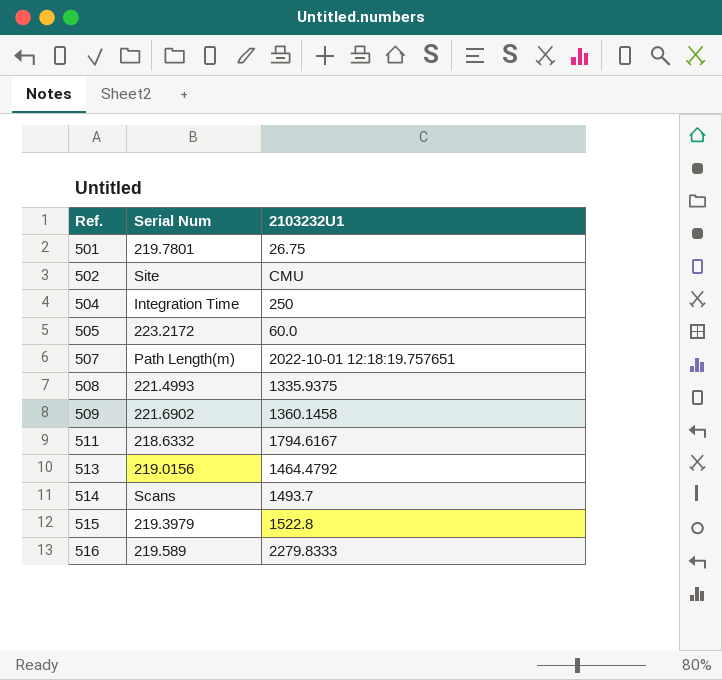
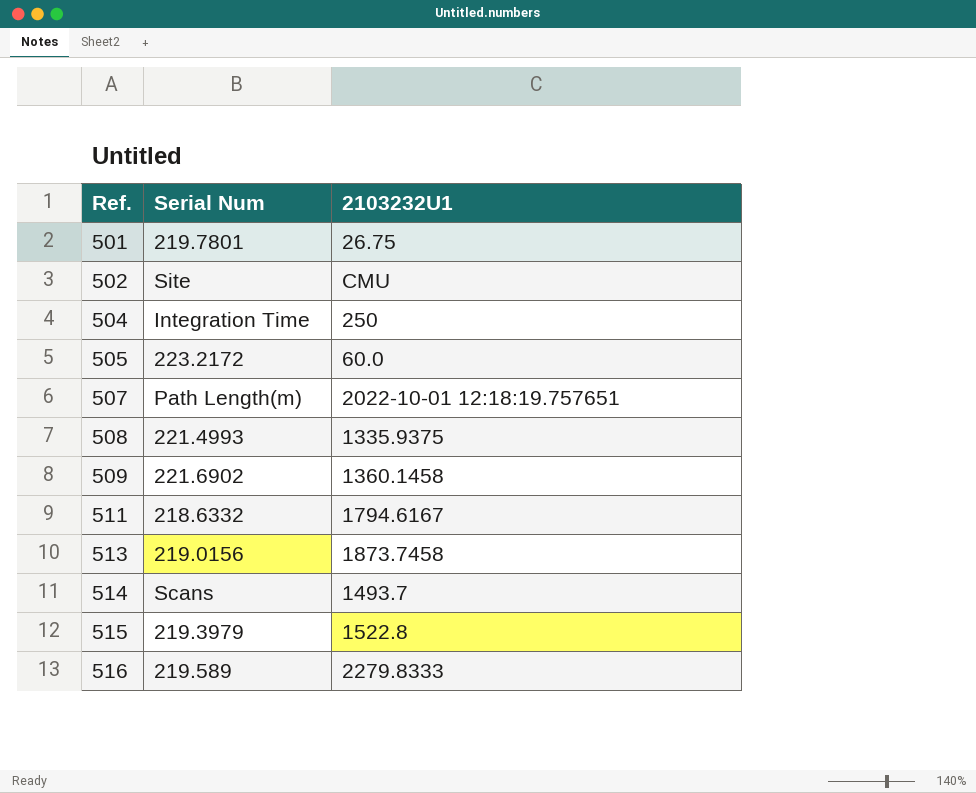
513 | 2103232U1: 1464.4792 -> 1873.7458

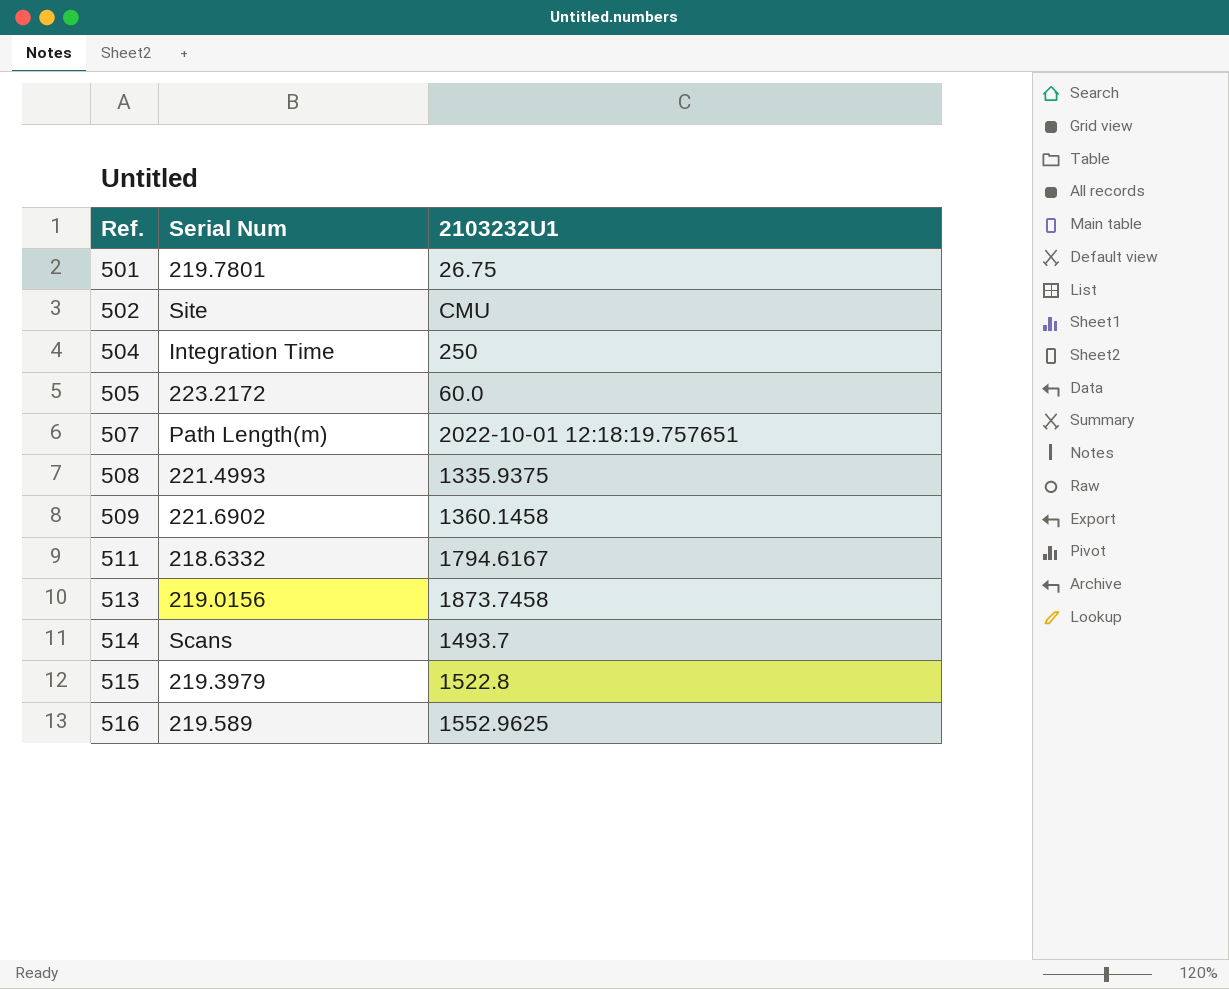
516 | 2103232U1: 2279.8333 -> 1552.9625

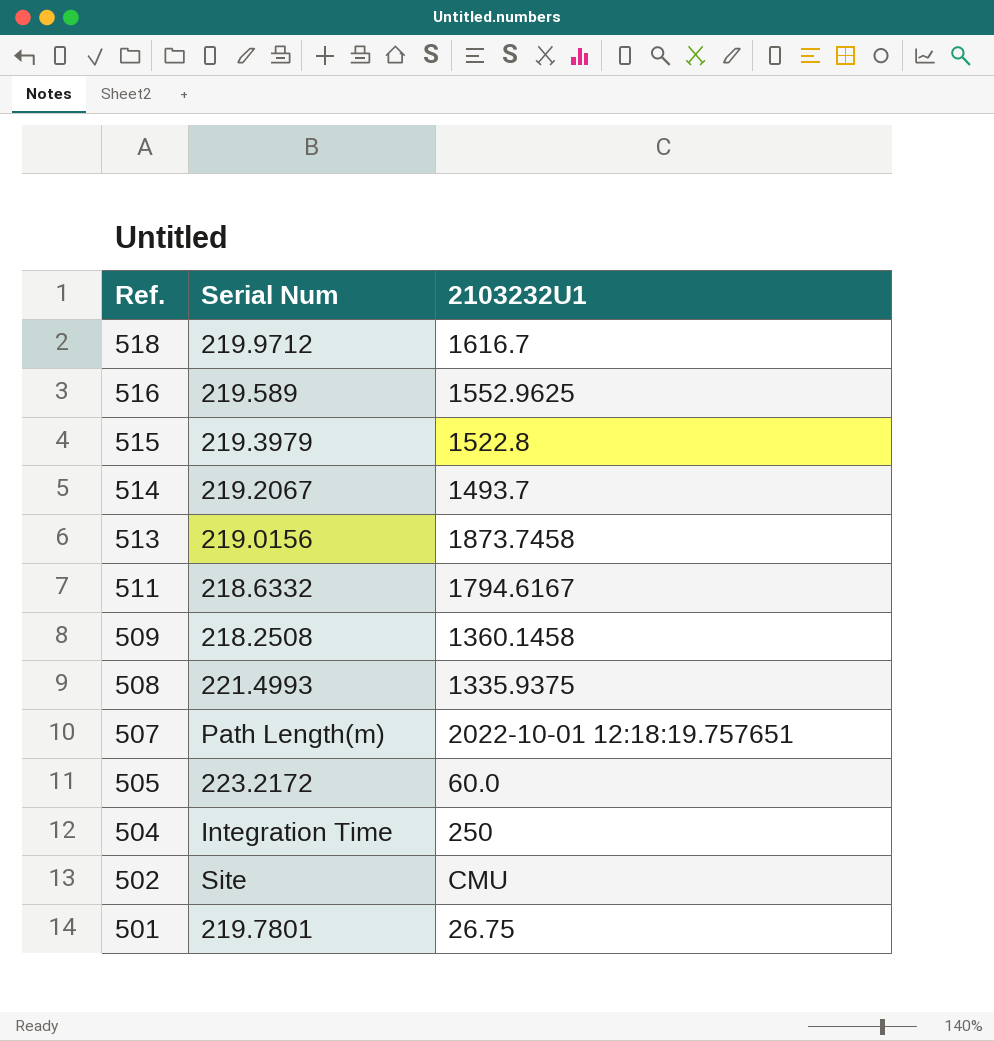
row order: Ref. ascending -> Ref. descending
row 518: none -> 219.9712 | 1616.7
514 | Serial Num: Scans -> 219.2067
509 | Serial Num: 221.6902 -> 218.2508

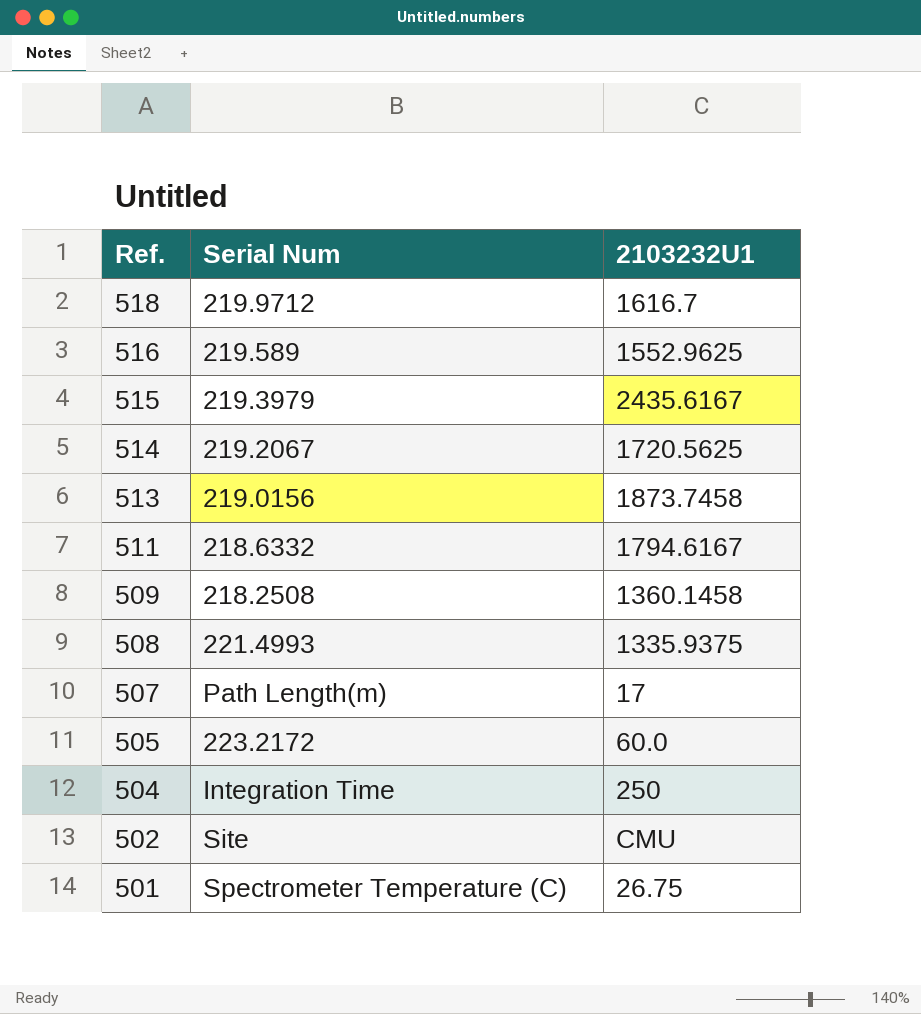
515 | 2103232U1: 1522.8 -> 2435.6167
514 | 2103232U1: 1493.7 -> 1720.5625
507 | 2103232U1: 2022-10-01 12:18:19.757651 -> 17
501 | Serial Num: 219.7801 -> Spectrometer Temperature (C)

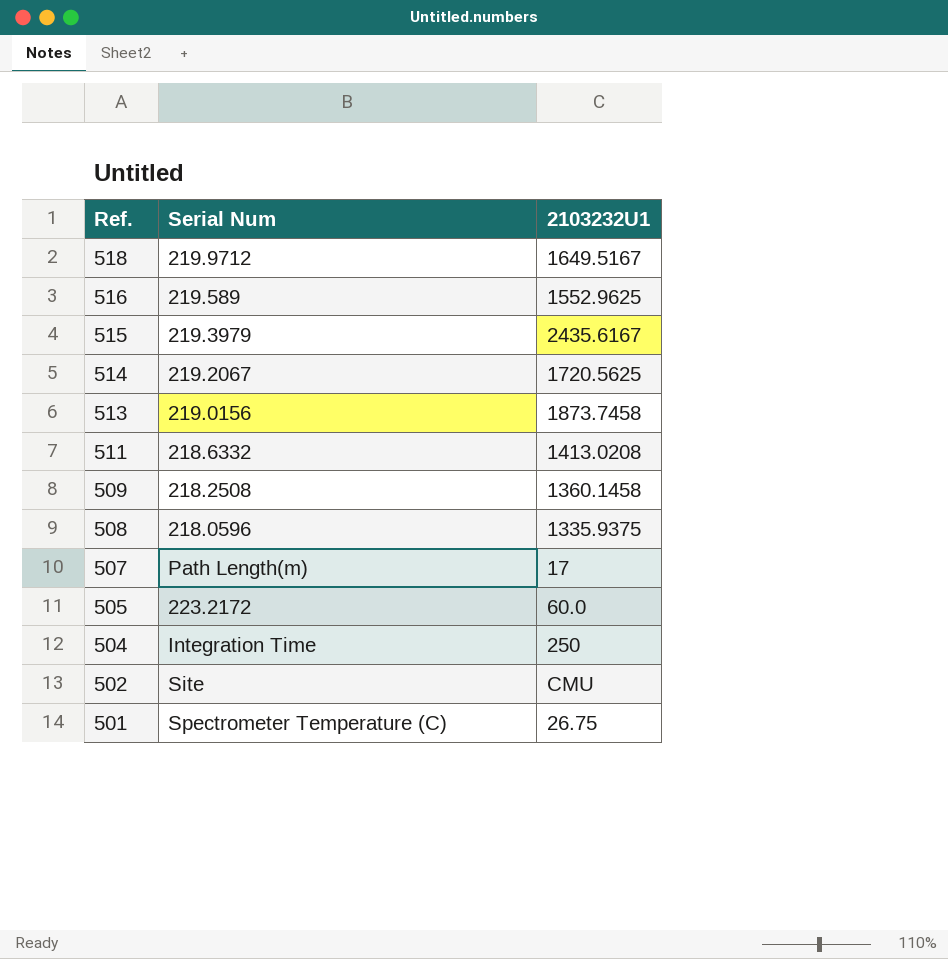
518 | 2103232U1: 1616.7 -> 1649.5167
511 | 2103232U1: 1794.6167 -> 1413.0208
508 | Serial Num: 221.4993 -> 218.0596

